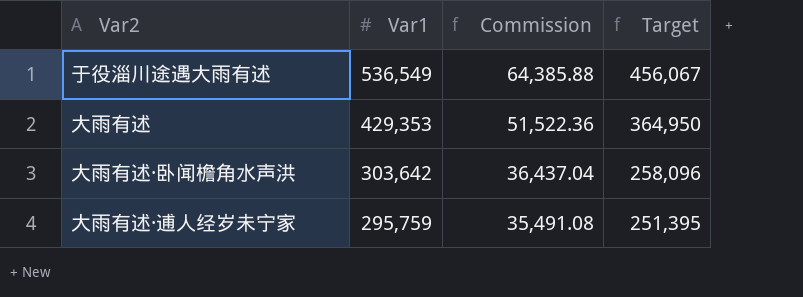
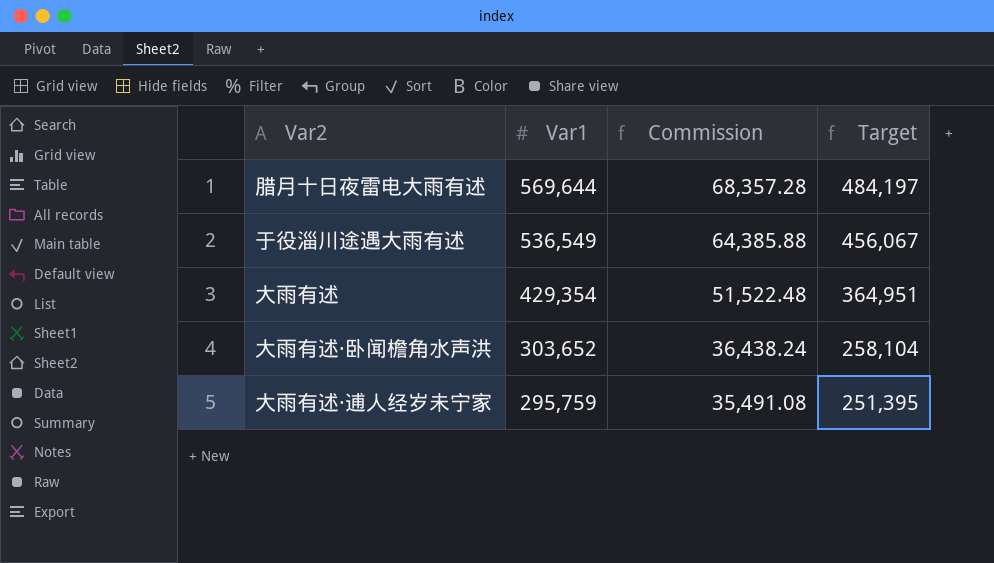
row 腊月十日夜雷电大雨有述: none -> 569,644 | 68,357.28 | 484,197
大雨有述 | Var1: 429,353 -> 429,354
大雨有述 | Commission: 51,522.36 -> 51,522.48
大雨有述 | Target: 364,950 -> 364,951
大雨有述·卧闻檐角水声洪 | Var1: 303,642 -> 303,652
大雨有述·卧闻檐角水声洪 | Commission: 36,437.04 -> 36,438.24
大雨有述·卧闻檐角水声洪 | Target: 258,096 -> 258,104

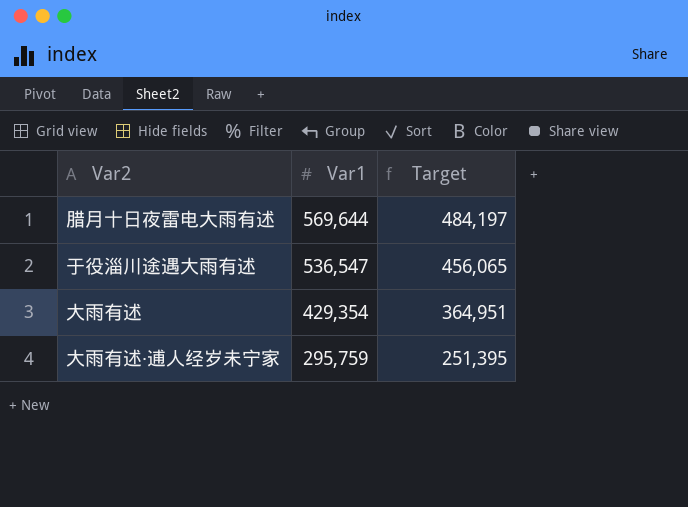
column Commission | formula: [Var1] * 0.12 -> none
row 大雨有述·卧闻檐角水声洪: 303,652 | 36,438.24 | 258,104 -> none
于役淄川途遇大雨有述 | Var1: 536,549 -> 536,547
于役淄川途遇大雨有述 | Target: 456,067 -> 456,065

